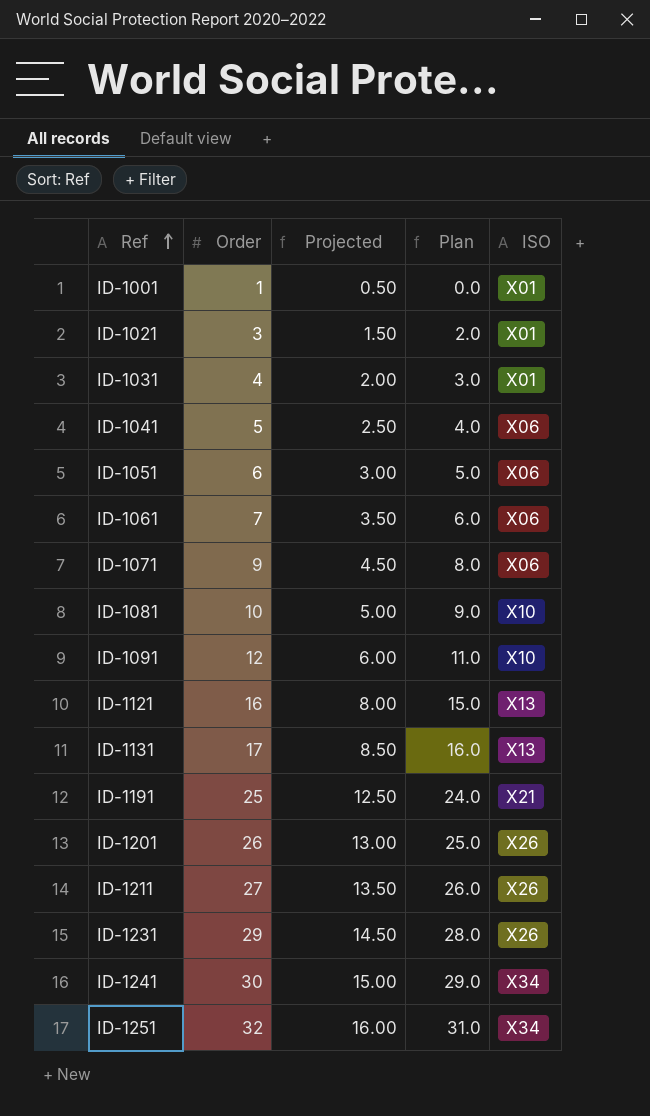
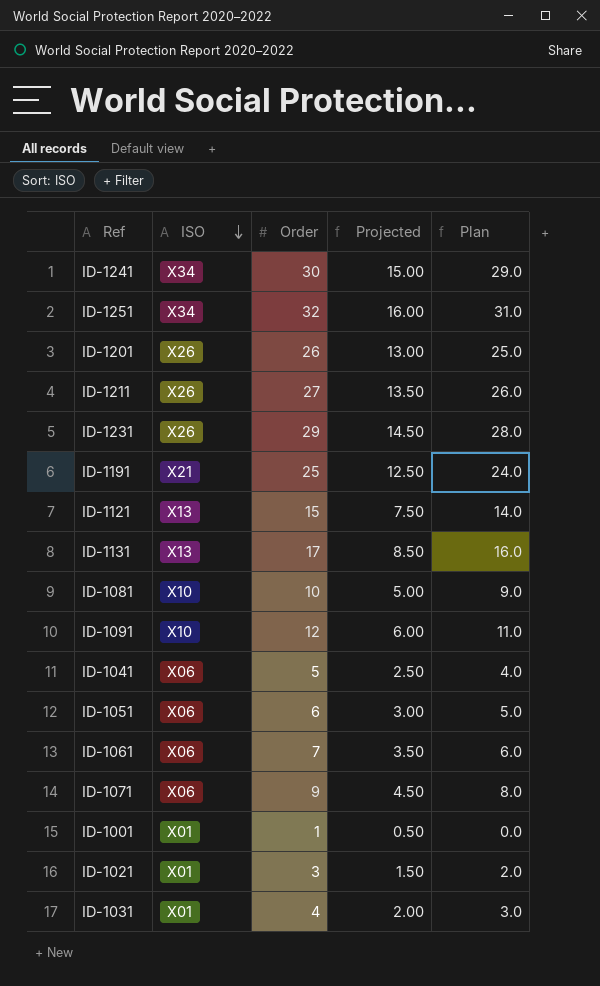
row order: Ref ascending -> ISO descending
column ISO | position: 5 -> 2
ID-1121 | Order: 16 -> 15
ID-1121 | Projected: 8.00 -> 7.50
ID-1121 | Plan: 15.0 -> 14.0

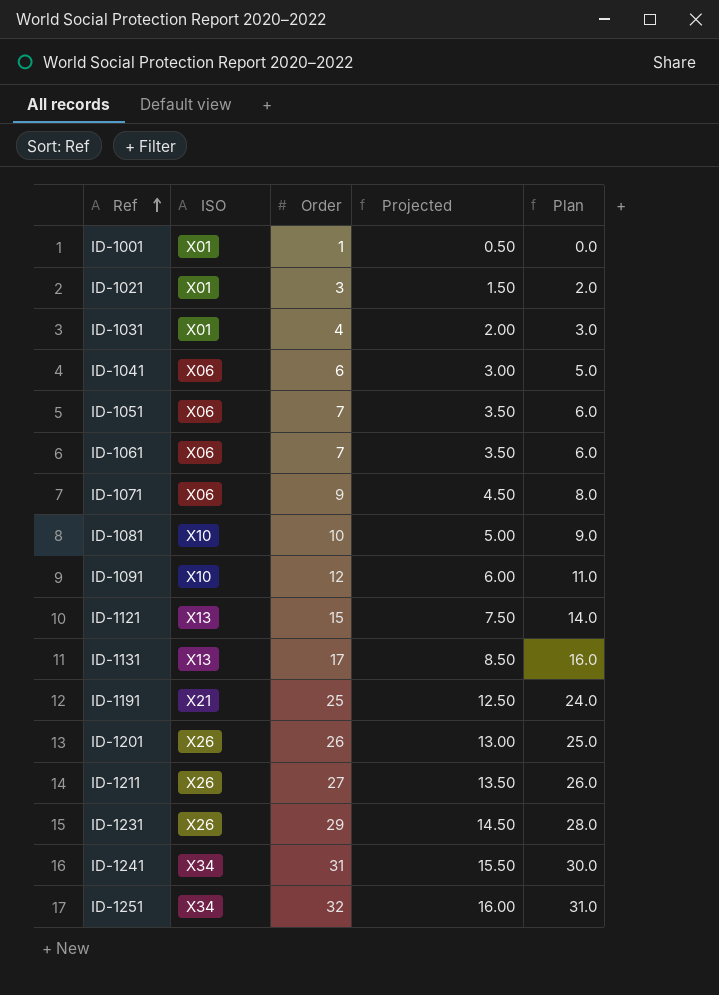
row order: ISO descending -> Ref ascending
ID-1041 | Order: 5 -> 6
ID-1041 | Projected: 2.50 -> 3.00
ID-1041 | Plan: 4.0 -> 5.0
ID-1051 | Order: 6 -> 7
ID-1051 | Projected: 3.00 -> 3.50
ID-1051 | Plan: 5.0 -> 6.0
ID-1241 | Order: 30 -> 31
ID-1241 | Projected: 15.00 -> 15.50
ID-1241 | Plan: 29.0 -> 30.0

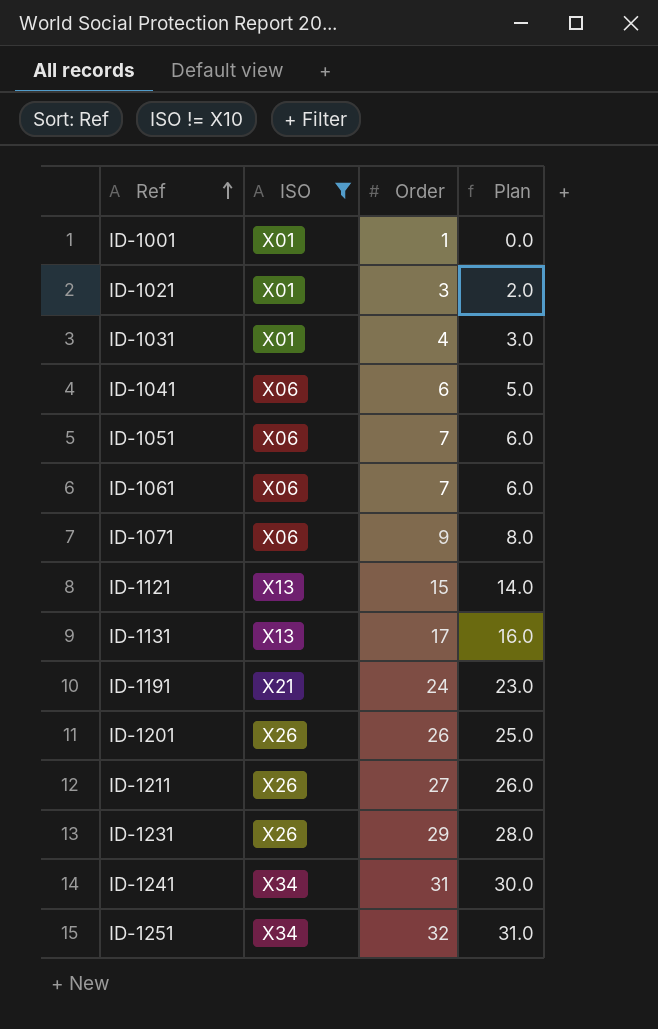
filter: none -> ISO != X10
column Projected | formula: [Order] * 0.5 -> none
ID-1191 | Order: 25 -> 24
ID-1191 | Plan: 24.0 -> 23.0

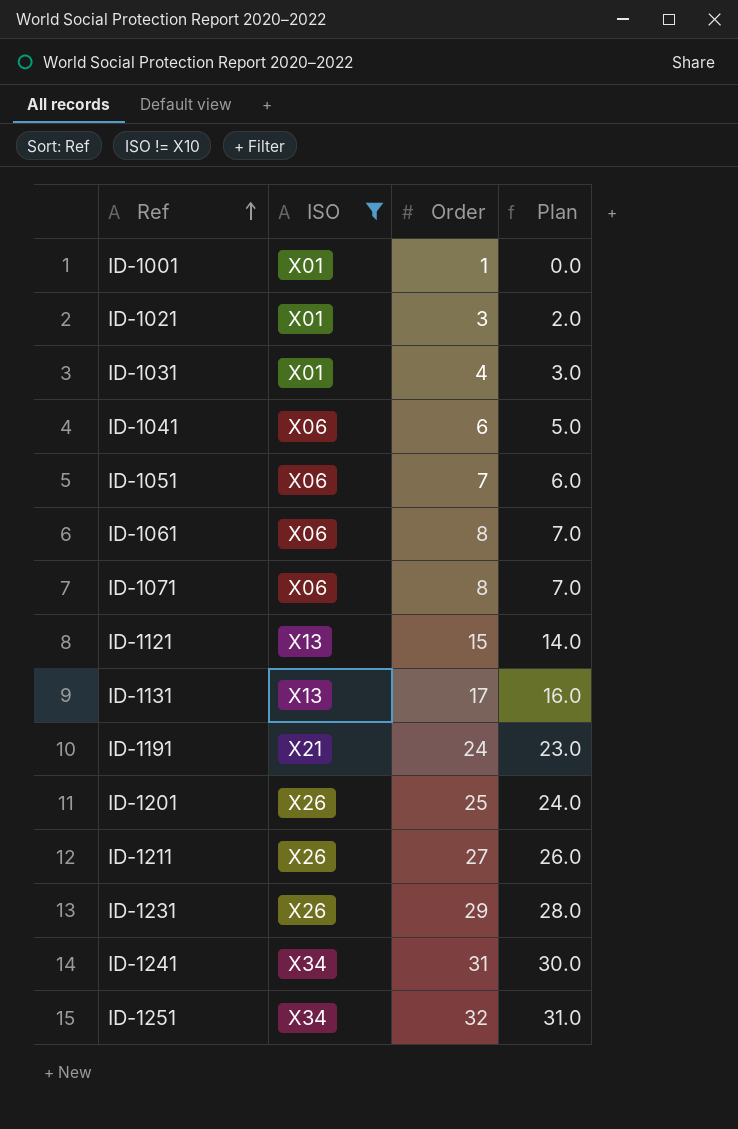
ID-1061 | Order: 7 -> 8
ID-1061 | Plan: 6.0 -> 7.0
ID-1071 | Order: 9 -> 8
ID-1071 | Plan: 8.0 -> 7.0
ID-1201 | Order: 26 -> 25
ID-1201 | Plan: 25.0 -> 24.0

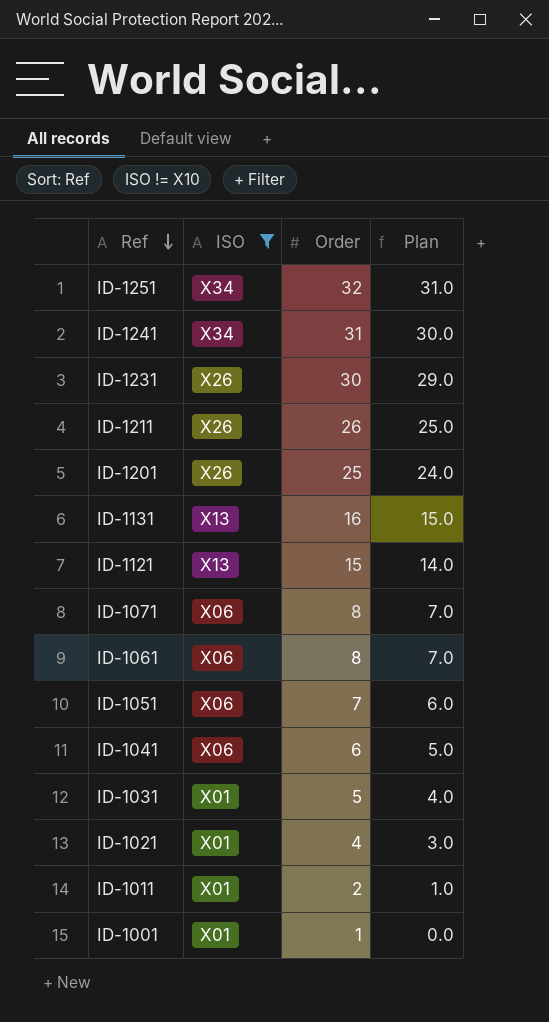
row order: Ref ascending -> Ref descending
row ID-1191: X21 | 24 | 23.0 -> none
ID-1231 | Order: 29 -> 30
ID-1231 | Plan: 28.0 -> 29.0
ID-1211 | Order: 27 -> 26
ID-1211 | Plan: 26.0 -> 25.0
ID-1131 | Order: 17 -> 16
ID-1131 | Plan: 16.0 -> 15.0
ID-1031 | Order: 4 -> 5
ID-1031 | Plan: 3.0 -> 4.0
ID-1021 | Order: 3 -> 4
ID-1021 | Plan: 2.0 -> 3.0
row ID-1011: none -> X01 | 2 | 1.0

